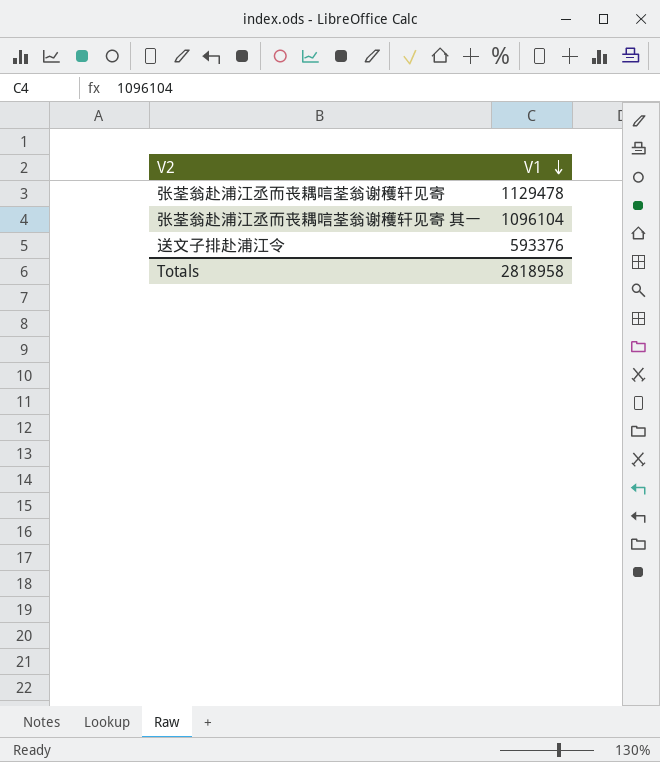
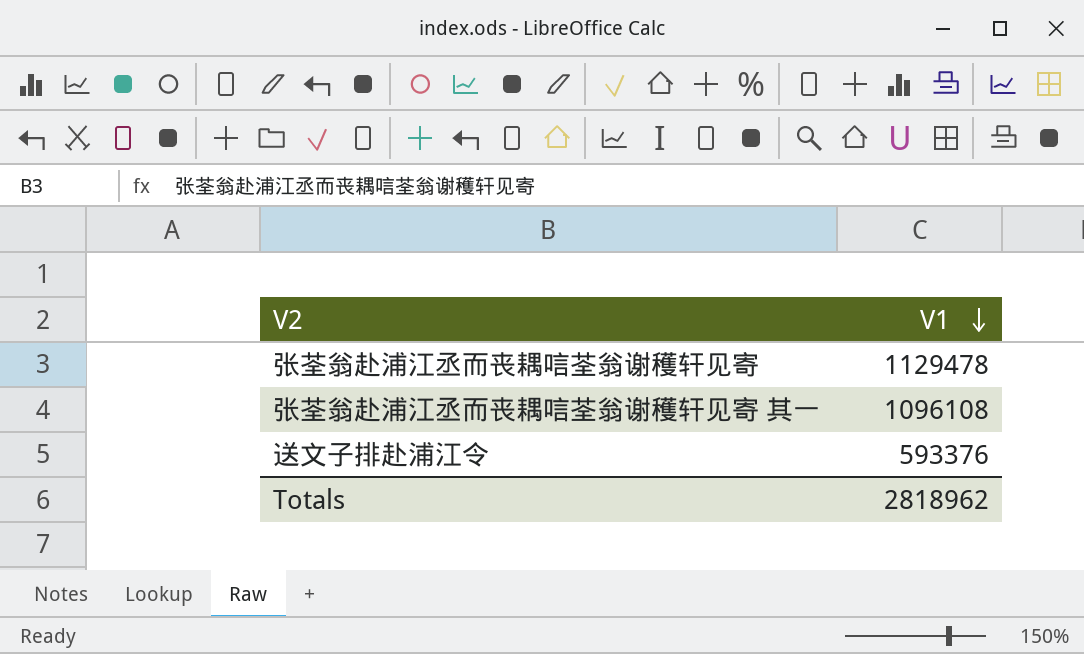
张荃翁赴浦江丞而丧耦唁荃翁谢穫轩见寄 其一 | V1: 1096104 -> 1096108
Totals | V1: 2818958 -> 2818962

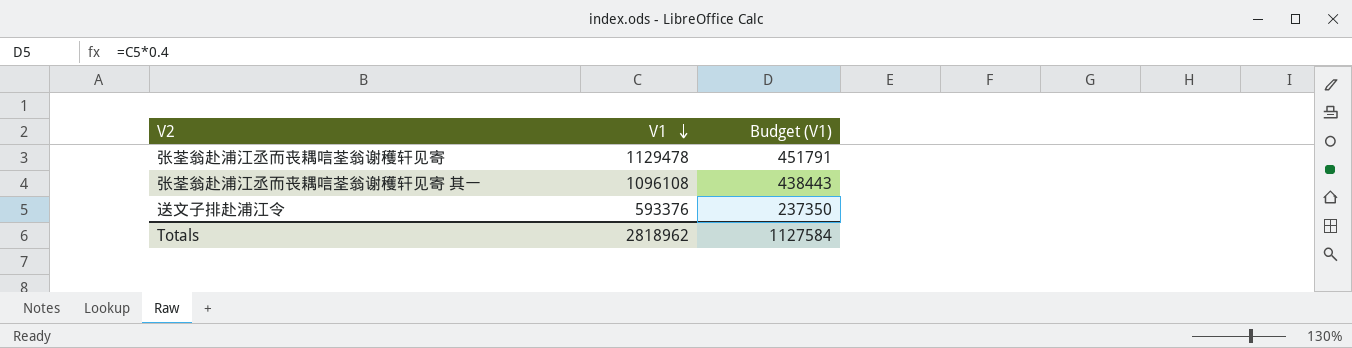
column Budget (V1) | formula: none -> [V1] * 0.4

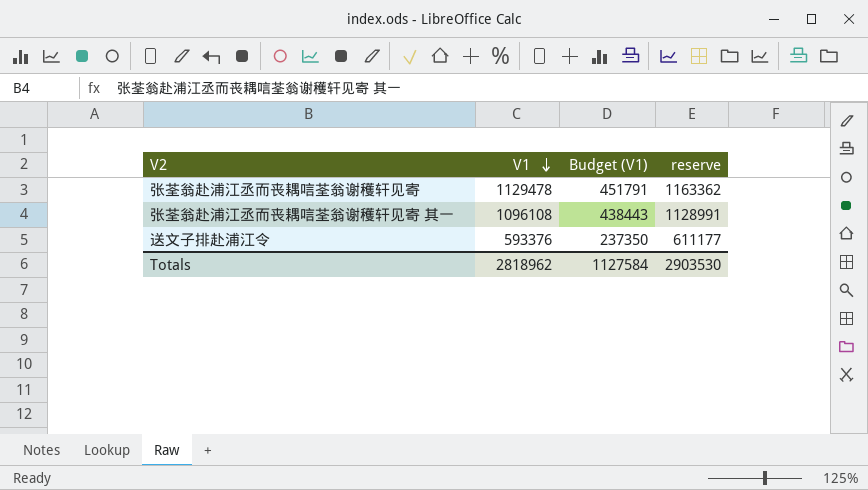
column reserve | formula: none -> [V1] * 1.03

